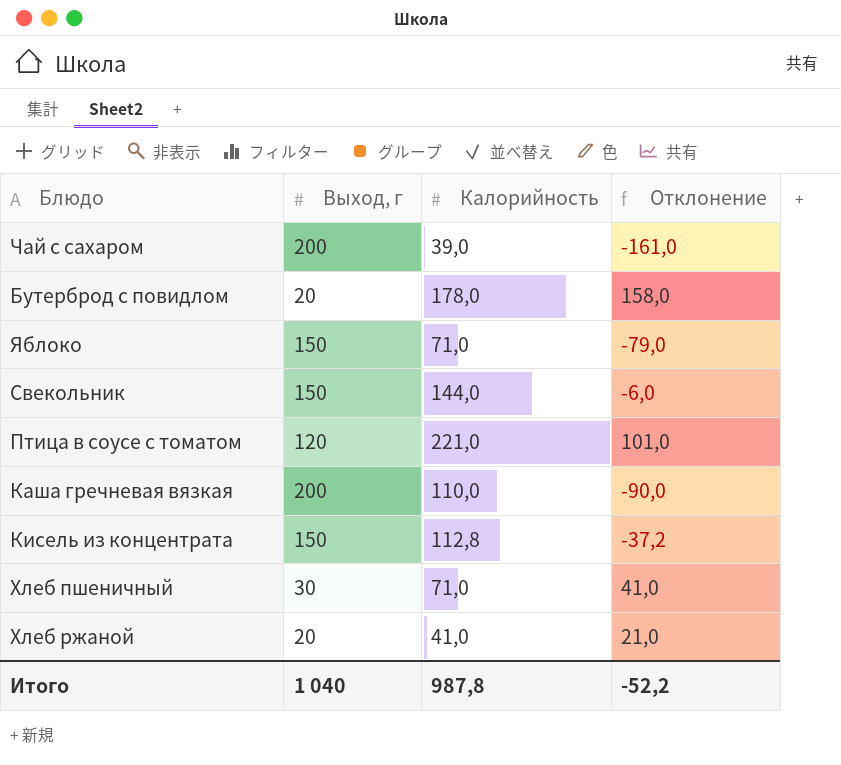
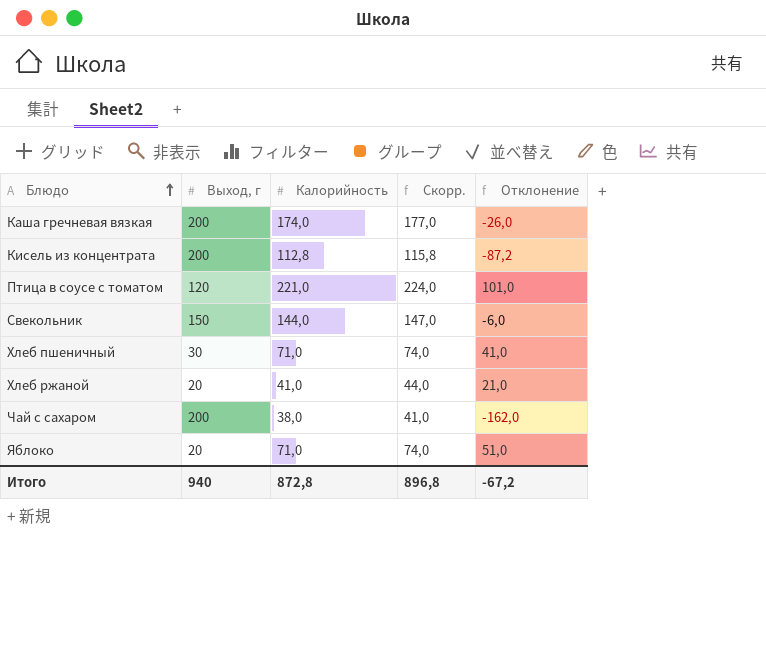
row order: none -> Блюдо ascending
column Скорр. | formula: none -> [Калорийность] + 3
row Бутерброд с повидлом: 20 | 178,0 | 158,0 -> none
Каша гречневая вязкая | Калорийность: 110,0 -> 174,0
Каша гречневая вязкая | Отклонение: -90,0 -> -26,0
Кисель из концентрата | Выход, г: 150 -> 200
Кисель из концентрата | Отклонение: -37,2 -> -87,2
Чай с сахаром | Калорийность: 39,0 -> 38,0
Чай с сахаром | Отклонение: -161,0 -> -162,0
Яблоко | Выход, г: 150 -> 20
Яблоко | Отклонение: -79,0 -> 51,0
Итого | Выход, г: 1 040 -> 940
Итого | Калорийность: 987,8 -> 872,8
Итого | Отклонение: -52,2 -> -67,2

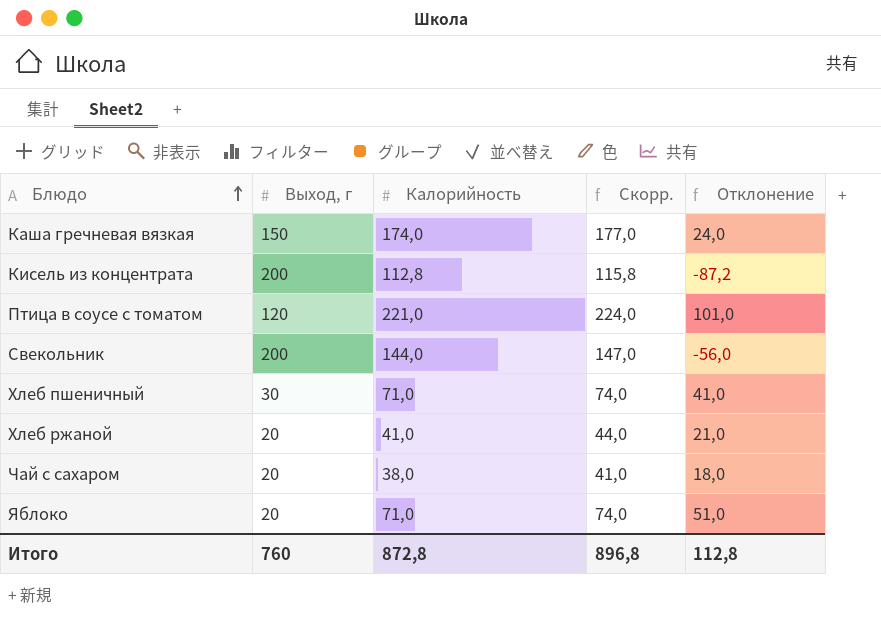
Каша гречневая вязкая | Выход, г: 200 -> 150
Каша гречневая вязкая | Отклонение: -26,0 -> 24,0
Свекольник | Выход, г: 150 -> 200
Свекольник | Отклонение: -6,0 -> -56,0
Чай с сахаром | Выход, г: 200 -> 20
Чай с сахаром | Отклонение: -162,0 -> 18,0
Итого | Выход, г: 940 -> 760
Итого | Отклонение: -67,2 -> 112,8

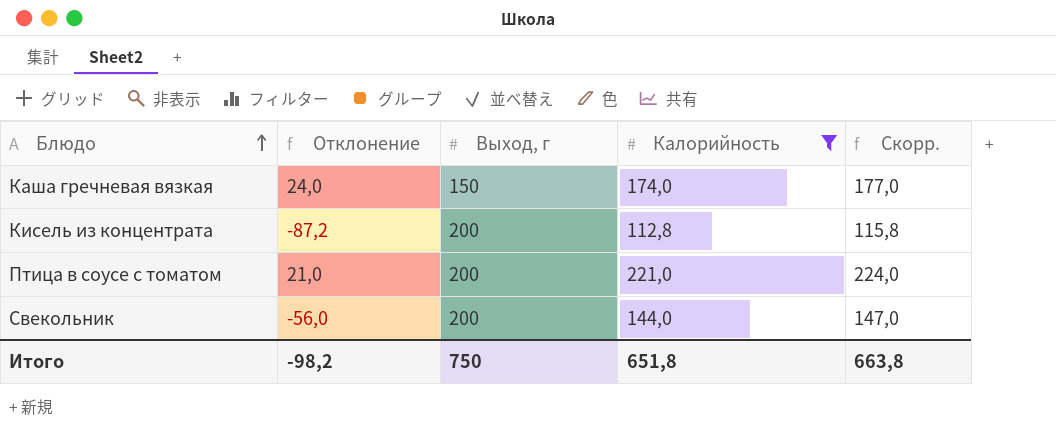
filter: none -> Калорийность >= 112,8
column Отклонение | position: 5 -> 2
Птица в соусе с томатом | Отклонение: 101,0 -> 21,0
Птица в соусе с томатом | Выход, г: 120 -> 200
Итого | Отклонение: 112,8 -> -98,2
Итого | Выход, г: 760 -> 750
Итого | Калорийность: 872,8 -> 651,8
Итого | Скорр.: 896,8 -> 663,8

